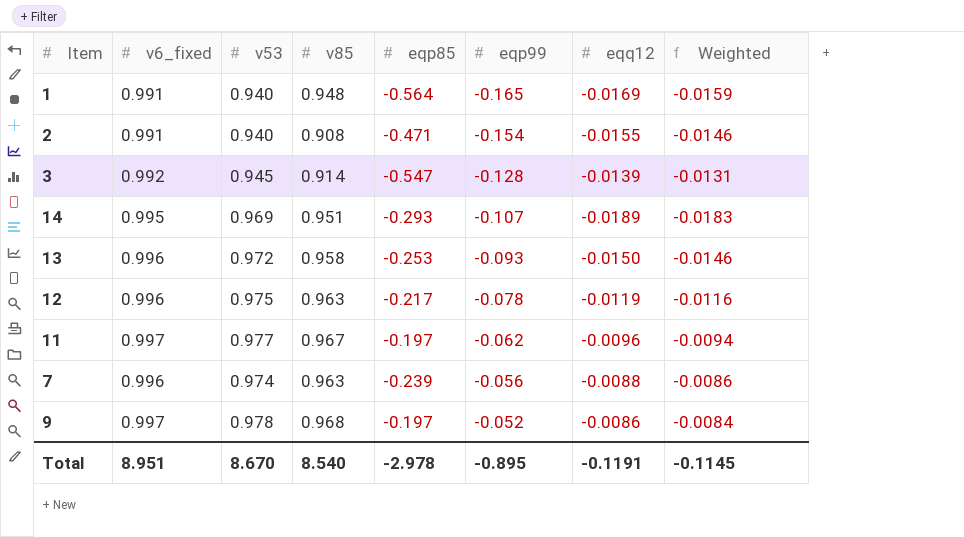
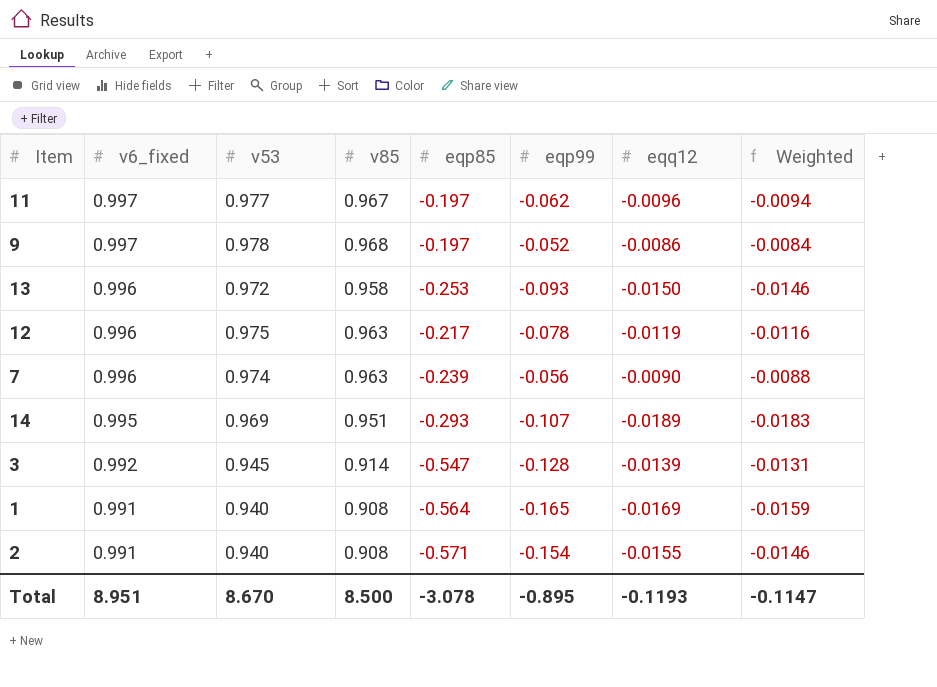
row order: eqp99 ascending -> v6_fixed descending
7 | eqq12: -0.0088 -> -0.0090
7 | Weighted: -0.0086 -> -0.0088
1 | v85: 0.948 -> 0.908
2 | eqp85: -0.471 -> -0.571
Total | v85: 8.540 -> 8.500
Total | eqp85: -2.978 -> -3.078
Total | eqq12: -0.1191 -> -0.1193
Total | Weighted: -0.1145 -> -0.1147

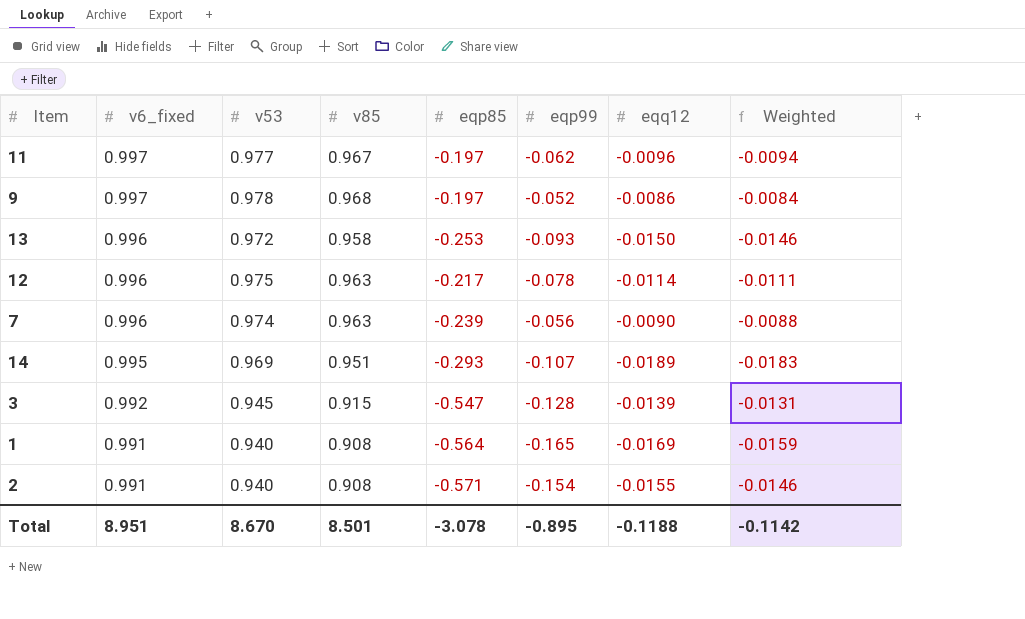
12 | eqq12: -0.0119 -> -0.0114
12 | Weighted: -0.0116 -> -0.0111
3 | v85: 0.914 -> 0.915
Total | v85: 8.500 -> 8.501
Total | eqq12: -0.1193 -> -0.1188
Total | Weighted: -0.1147 -> -0.1142

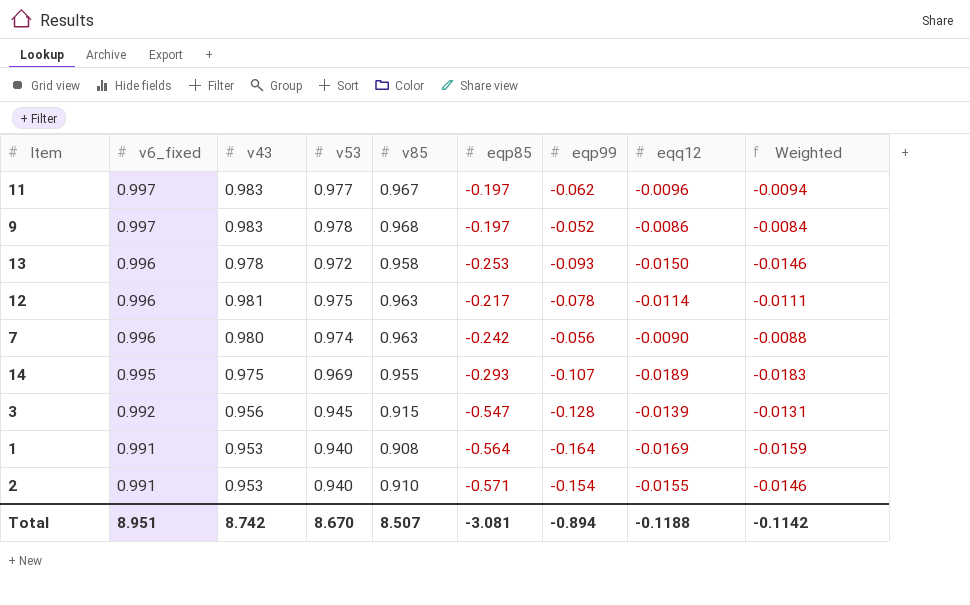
column v43 | position: none -> 3
7 | eqp85: -0.239 -> -0.242
14 | v85: 0.951 -> 0.955
1 | eqp99: -0.165 -> -0.164
2 | v85: 0.908 -> 0.910
Total | v85: 8.501 -> 8.507
Total | eqp85: -3.078 -> -3.081
Total | eqp99: -0.895 -> -0.894

